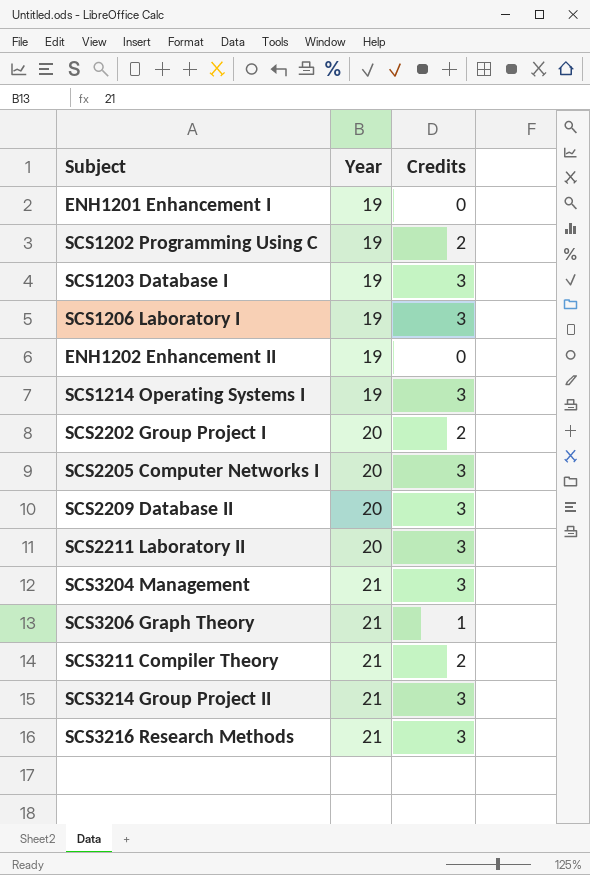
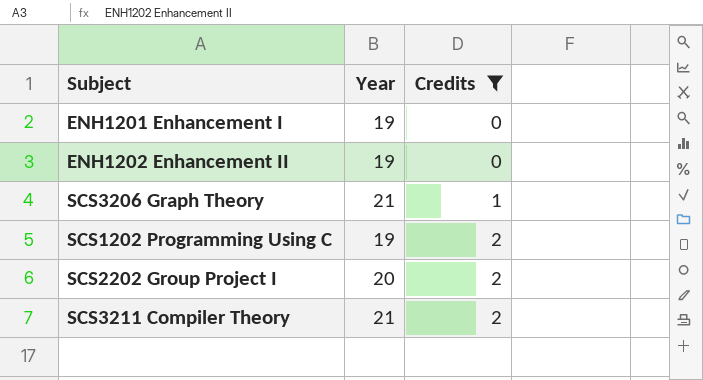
filter: none -> Credits != 3
row order: Year ascending -> Credits ascending

